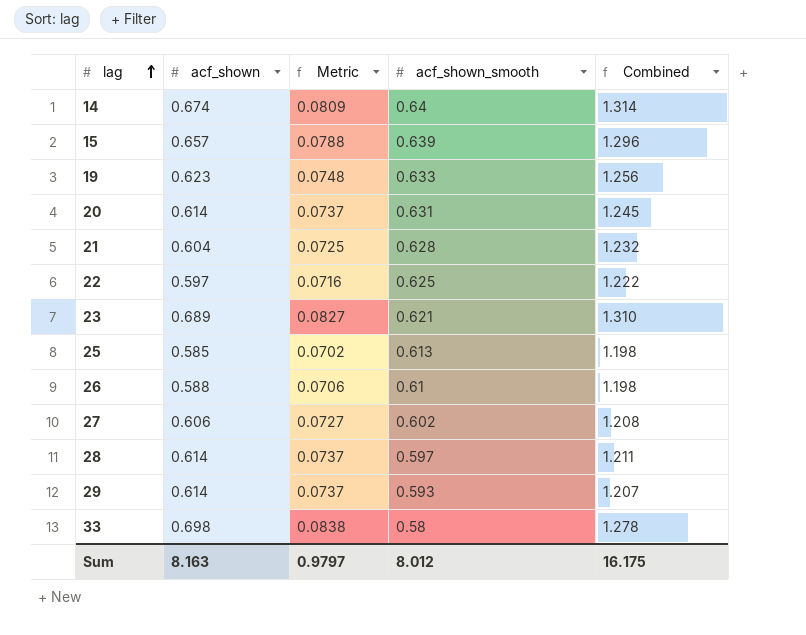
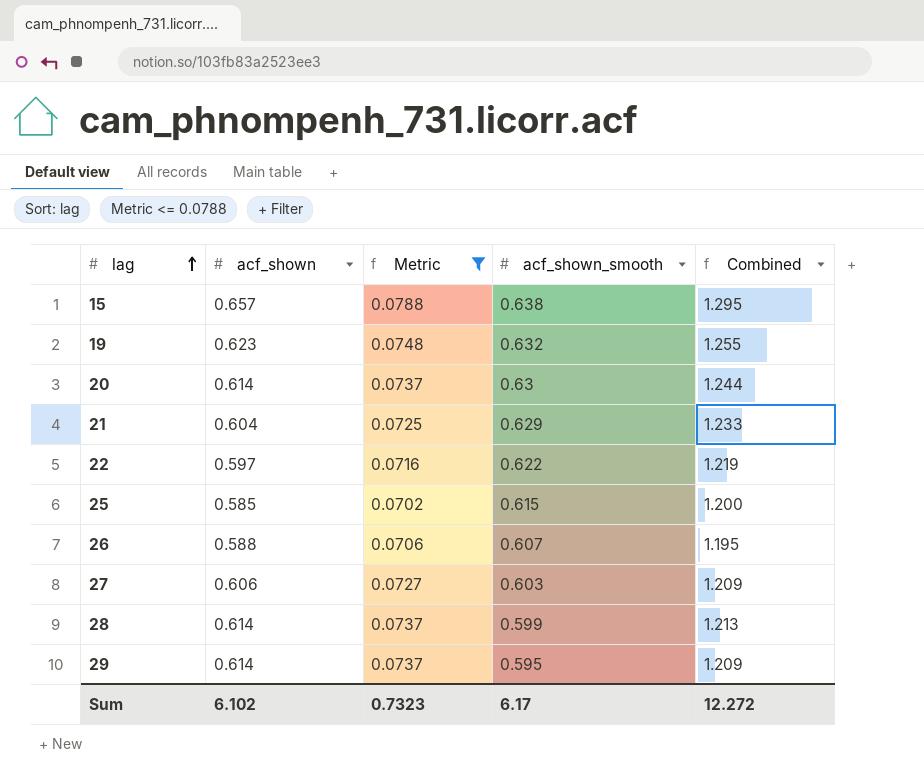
filter: none -> Metric <= 0.0788
15 | acf_shown_smooth: 0.639 -> 0.638
15 | Combined: 1.296 -> 1.295
19 | acf_shown_smooth: 0.633 -> 0.632
19 | Combined: 1.256 -> 1.255
20 | acf_shown_smooth: 0.631 -> 0.63
20 | Combined: 1.245 -> 1.244
21 | acf_shown_smooth: 0.628 -> 0.629
21 | Combined: 1.232 -> 1.233
22 | acf_shown_smooth: 0.625 -> 0.622
22 | Combined: 1.222 -> 1.219
25 | acf_shown_smooth: 0.613 -> 0.615
25 | Combined: 1.198 -> 1.200
26 | acf_shown_smooth: 0.61 -> 0.607
26 | Combined: 1.198 -> 1.195
27 | acf_shown_smooth: 0.602 -> 0.603
27 | Combined: 1.208 -> 1.209
28 | acf_shown_smooth: 0.597 -> 0.599
28 | Combined: 1.211 -> 1.213
29 | acf_shown_smooth: 0.593 -> 0.595
29 | Combined: 1.207 -> 1.209
Sum | acf_shown: 8.163 -> 6.102
Sum | Metric: 0.9797 -> 0.7323
Sum | acf_shown_smooth: 8.012 -> 6.17
Sum | Combined: 16.175 -> 12.272

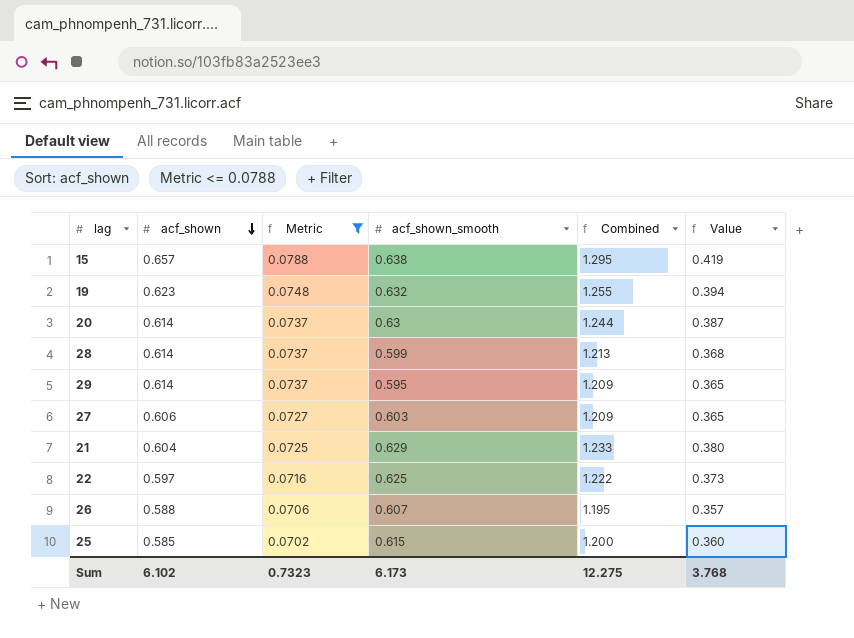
row order: lag ascending -> acf_shown descending
column Value | formula: none -> [acf_shown] * [acf_shown_smooth]
22 | acf_shown_smooth: 0.622 -> 0.625
22 | Combined: 1.219 -> 1.222
Sum | acf_shown_smooth: 6.17 -> 6.173
Sum | Combined: 12.272 -> 12.275

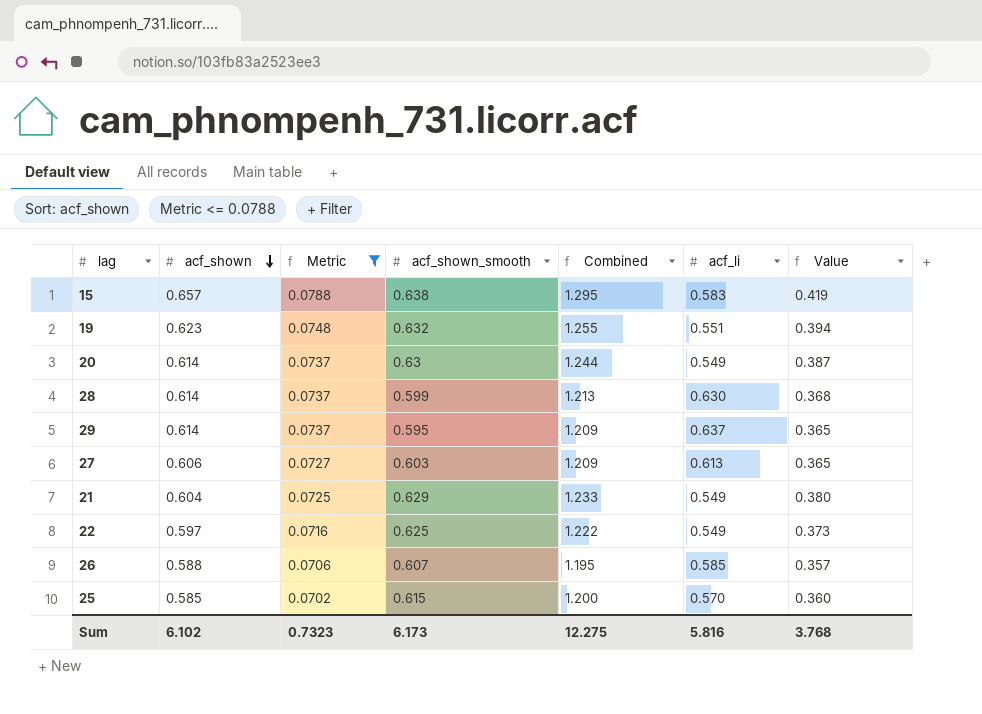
column acf_li | position: none -> 6

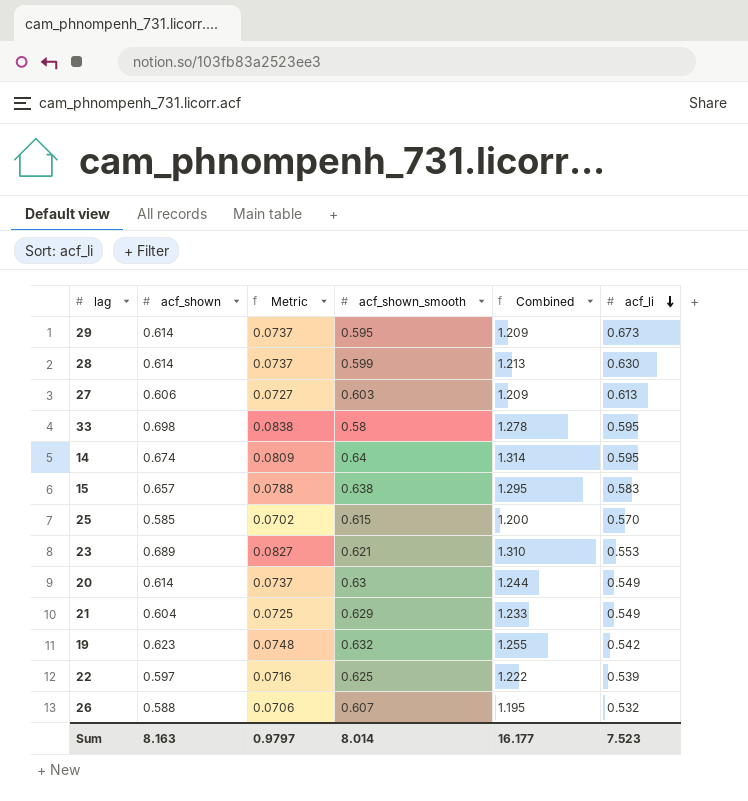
filter: Metric <= 0.0788 -> none
row order: acf_shown descending -> acf_li descending
column Value | formula: [acf_shown] * [acf_shown_smooth] -> none
29 | acf_li: 0.637 -> 0.673
19 | acf_li: 0.551 -> 0.542
22 | acf_li: 0.549 -> 0.539
26 | acf_li: 0.585 -> 0.532
Sum | acf_shown: 6.102 -> 8.163
Sum | Metric: 0.7323 -> 0.9797
Sum | acf_shown_smooth: 6.173 -> 8.014
Sum | Combined: 12.275 -> 16.177
Sum | acf_li: 5.816 -> 7.523

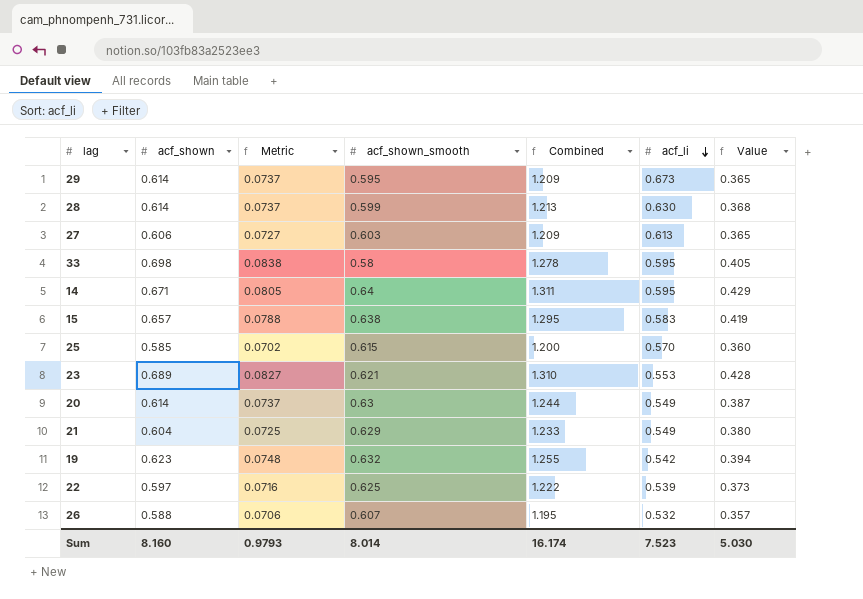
column Value | formula: none -> [acf_shown] * [acf_shown_smooth]
14 | acf_shown: 0.674 -> 0.671
14 | Metric: 0.0809 -> 0.0805
14 | Combined: 1.314 -> 1.311
Sum | acf_shown: 8.163 -> 8.160
Sum | Metric: 0.9797 -> 0.9793
Sum | Combined: 16.177 -> 16.174

